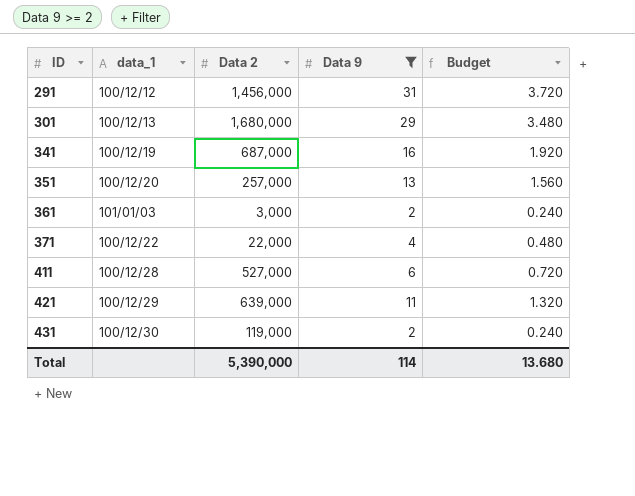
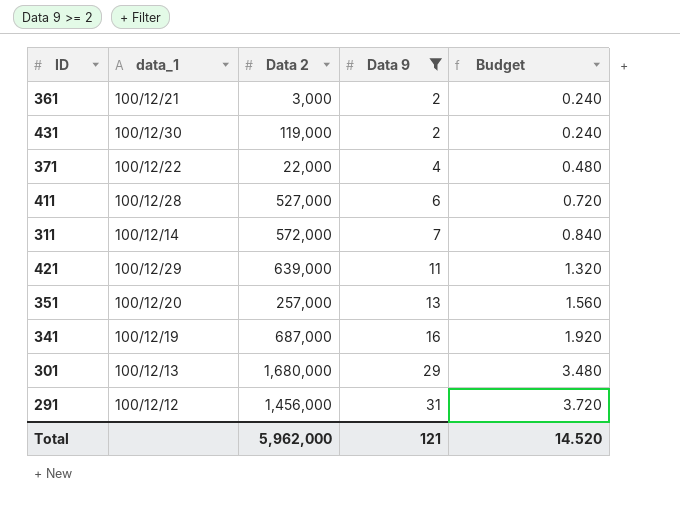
row order: ID ascending -> Data 9 ascending
361 | data_1: 101/01/03 -> 100/12/21
row 311: none -> 100/12/14 | 572,000 | 7 | 0.840
Total | Data 2: 5,390,000 -> 5,962,000
Total | Data 9: 114 -> 121
Total | Budget: 13.680 -> 14.520

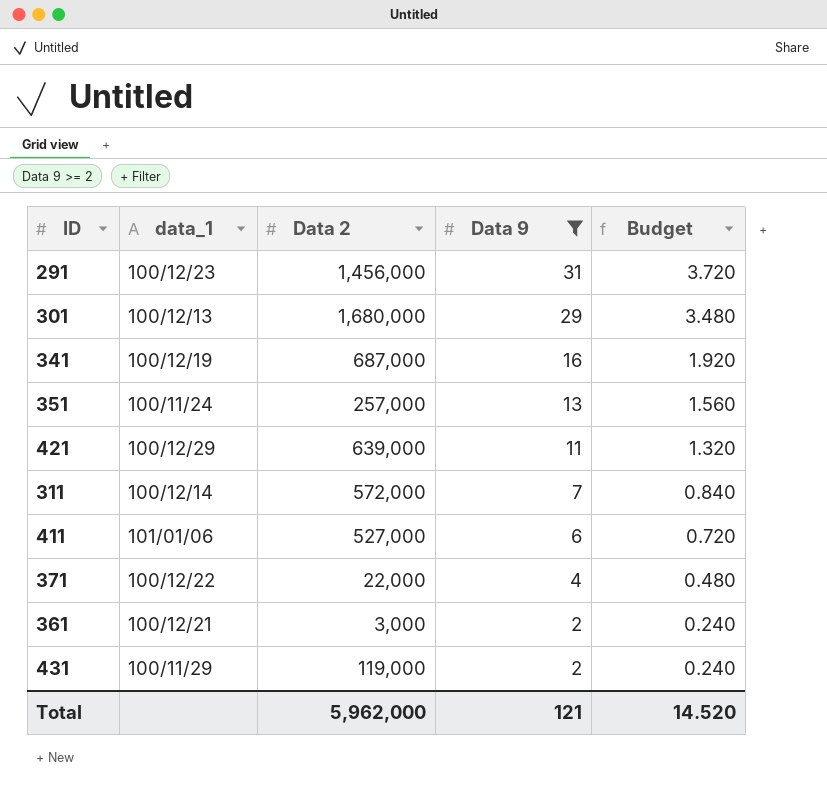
row order: Data 9 ascending -> Data 9 descending
291 | data_1: 100/12/12 -> 100/12/23
351 | data_1: 100/12/20 -> 100/11/24
411 | data_1: 100/12/28 -> 101/01/06
431 | data_1: 100/12/30 -> 100/11/29

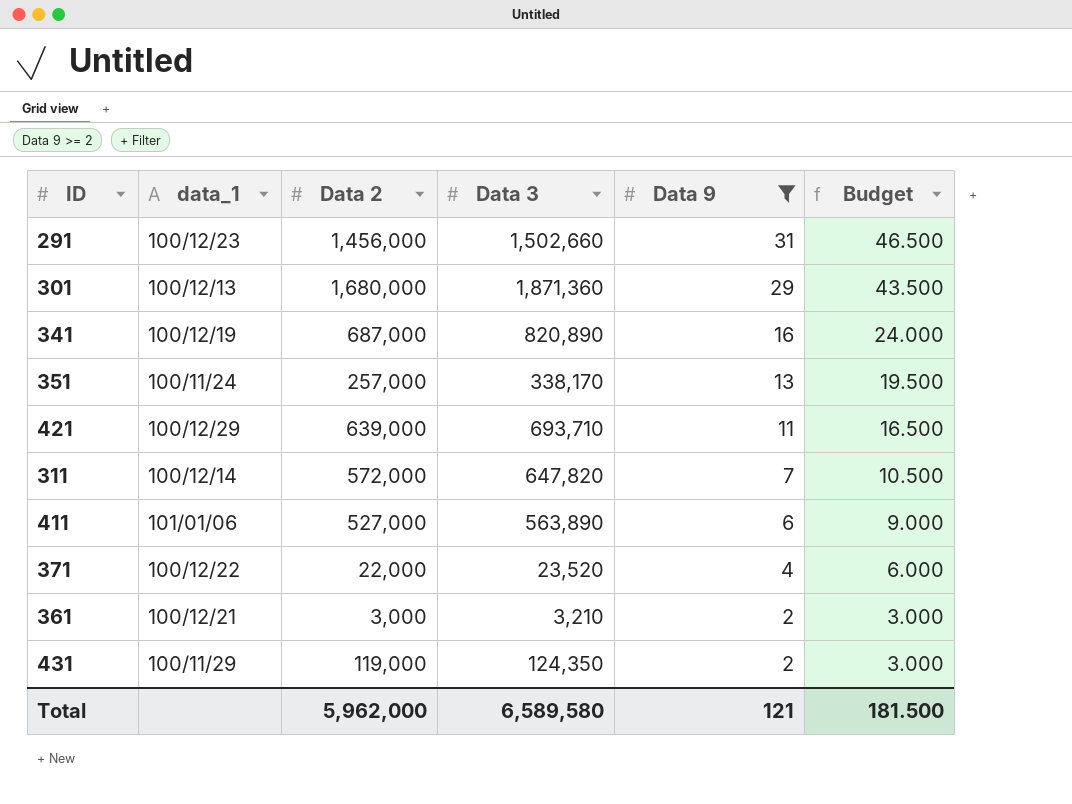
column Data 3 | position: none -> 4
column Budget | formula: [Data 9] * 0.12 -> [Data 9] * 1.5
Total | Budget: 14.520 -> 181.500

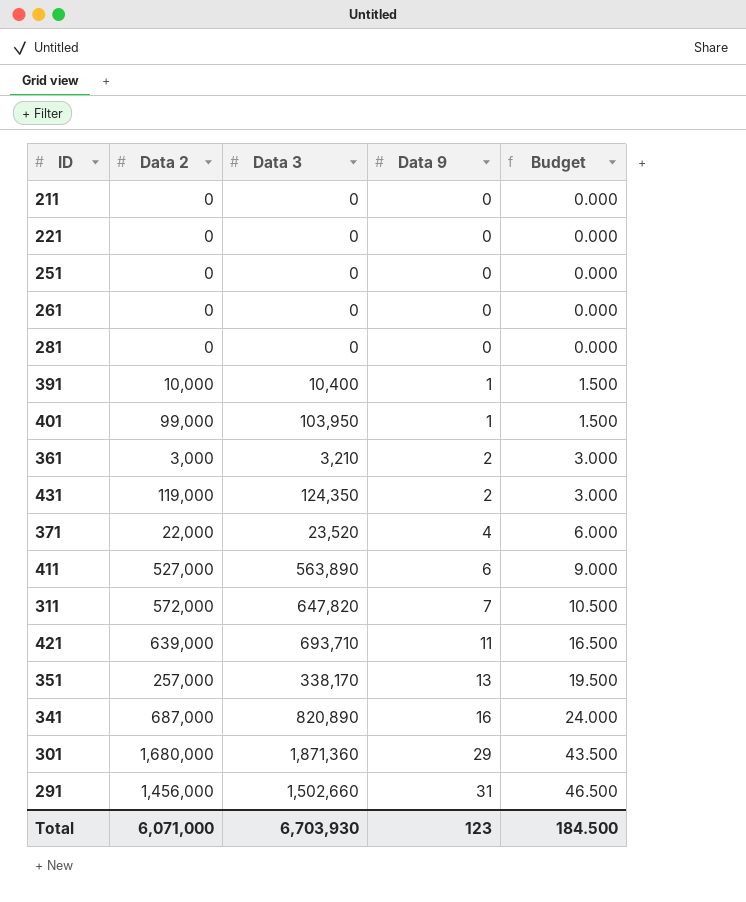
filter: Data 9 >= 2 -> none
row order: Data 9 descending -> Data 9 ascending
column data_1 | position: 2 -> none
Total | Data 2: 5,962,000 -> 6,071,000
Total | Data 3: 6,589,580 -> 6,703,930
Total | Data 9: 121 -> 123
Total | Budget: 181.500 -> 184.500

